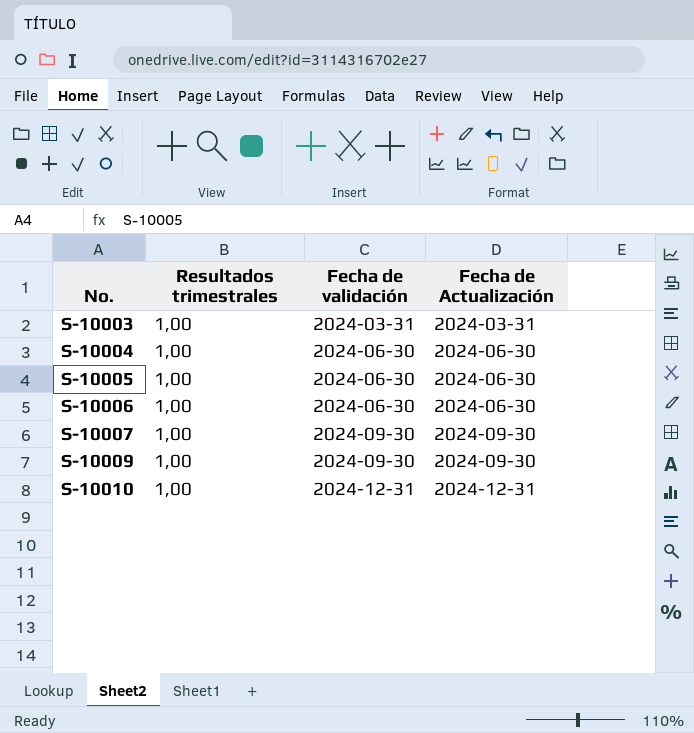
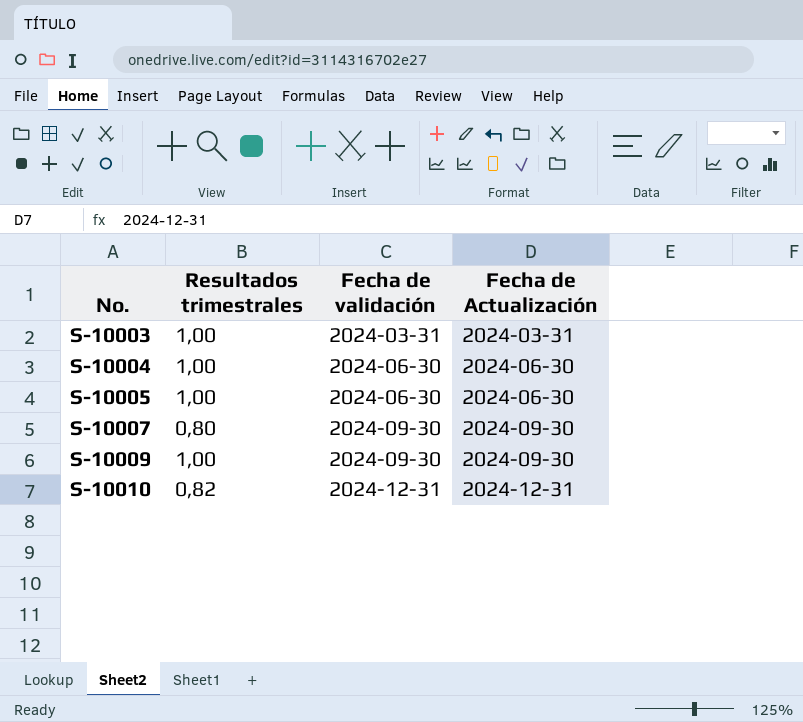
row S-10006: 1,00 | 2024-06-30 | 2024-06-30 -> none
S-10007 | Resultados trimestrales: 1,00 -> 0,80
S-10010 | Resultados trimestrales: 1,00 -> 0,82

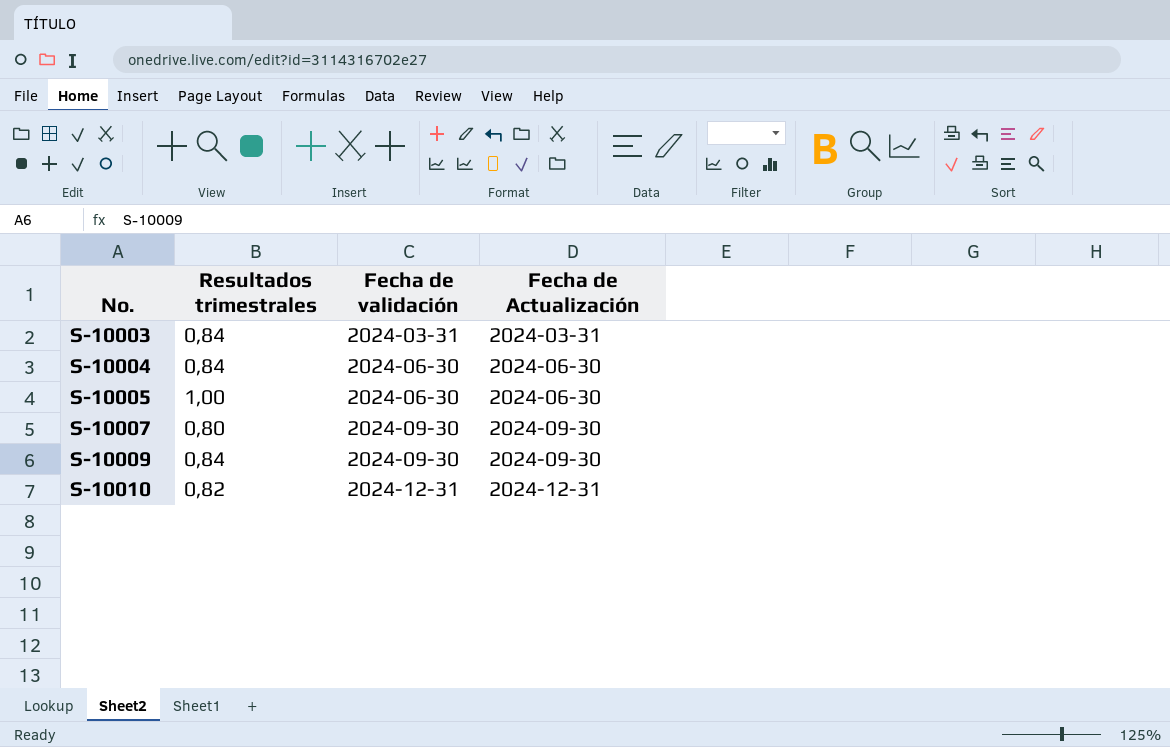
S-10003 | Resultados trimestrales: 1,00 -> 0,84
S-10004 | Resultados trimestrales: 1,00 -> 0,84
S-10009 | Resultados trimestrales: 1,00 -> 0,84

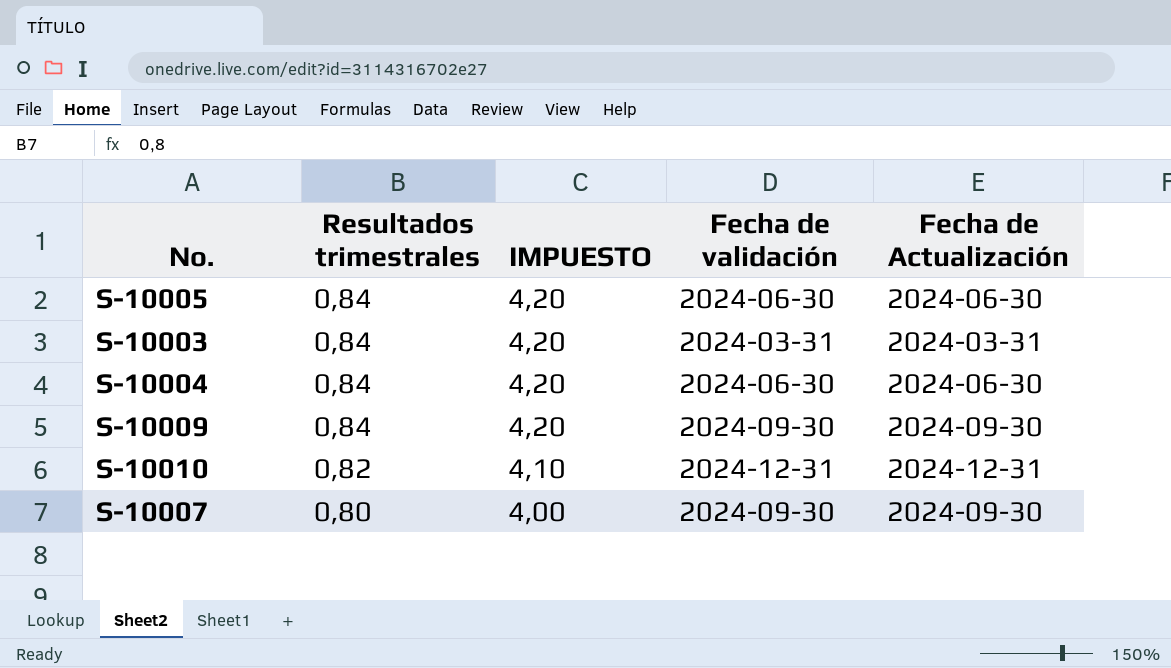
row order: No. ascending -> Resultados trimestrales descending
column IMPUESTO | formula: none -> [Resultados trimestrales] * 5
S-10005 | Resultados trimestrales: 1,00 -> 0,84

